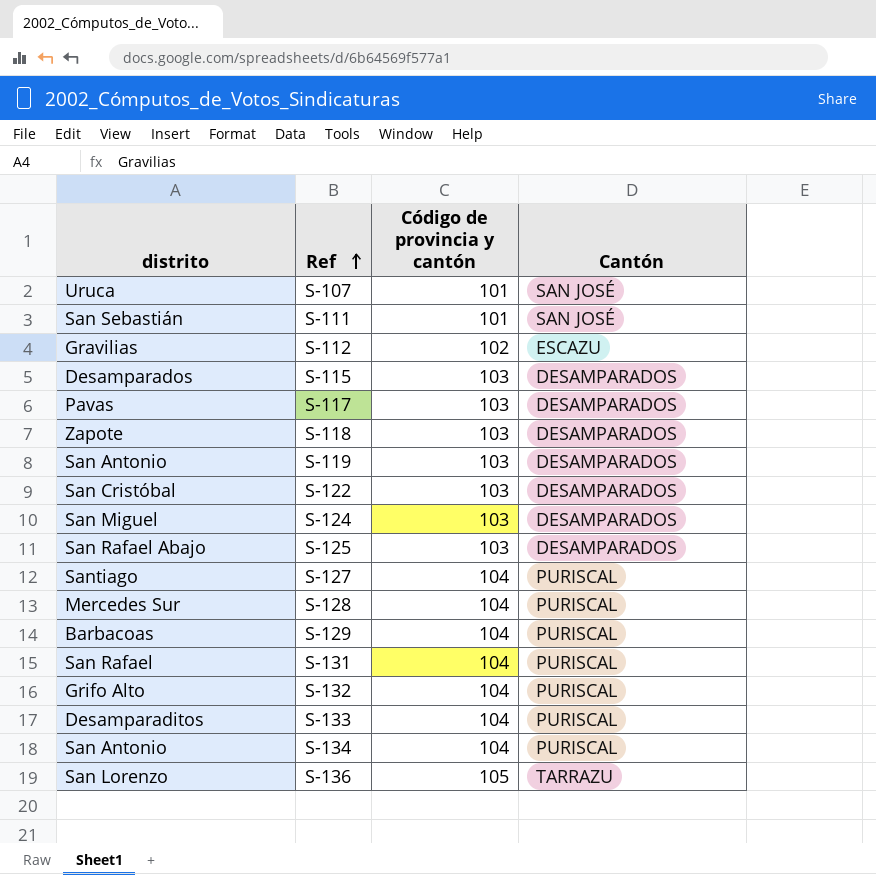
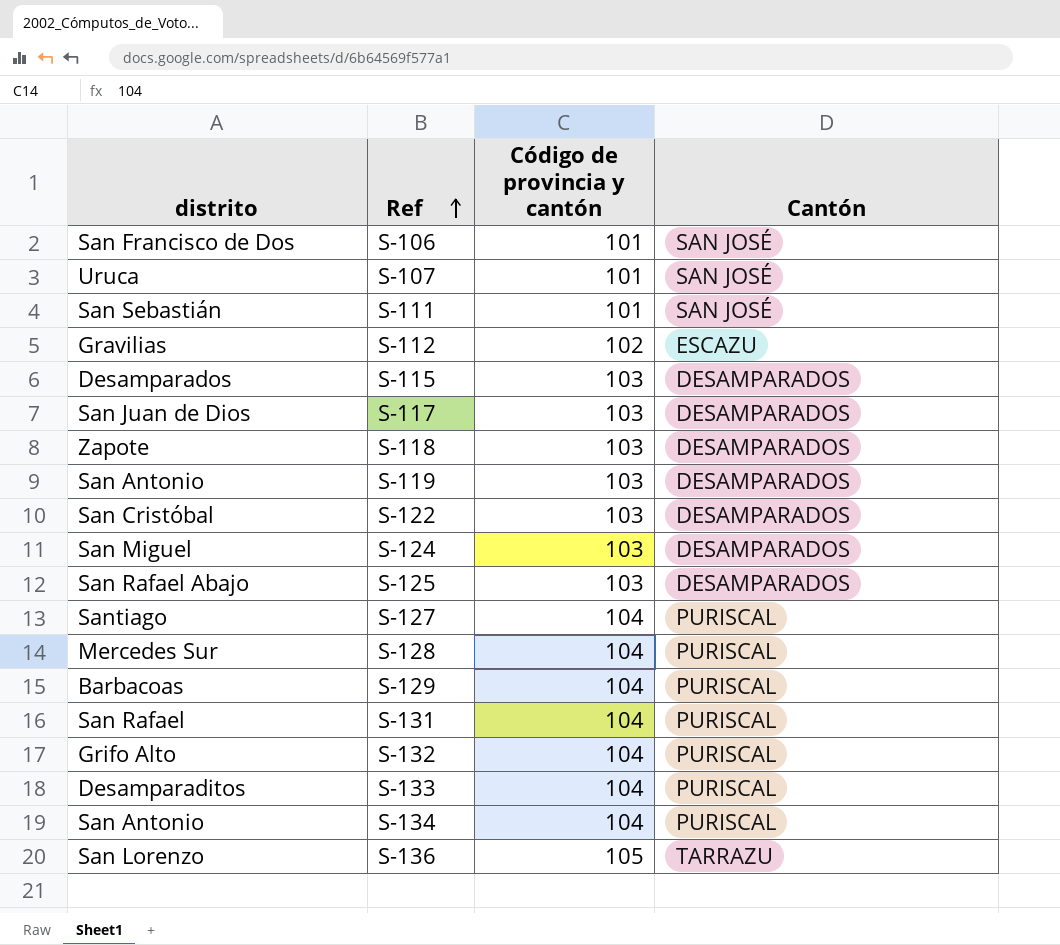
row S-106: none -> San Francisco de Dos | 101 | SAN JOSÉ
S-117 | distrito: Pavas -> San Juan de Dios

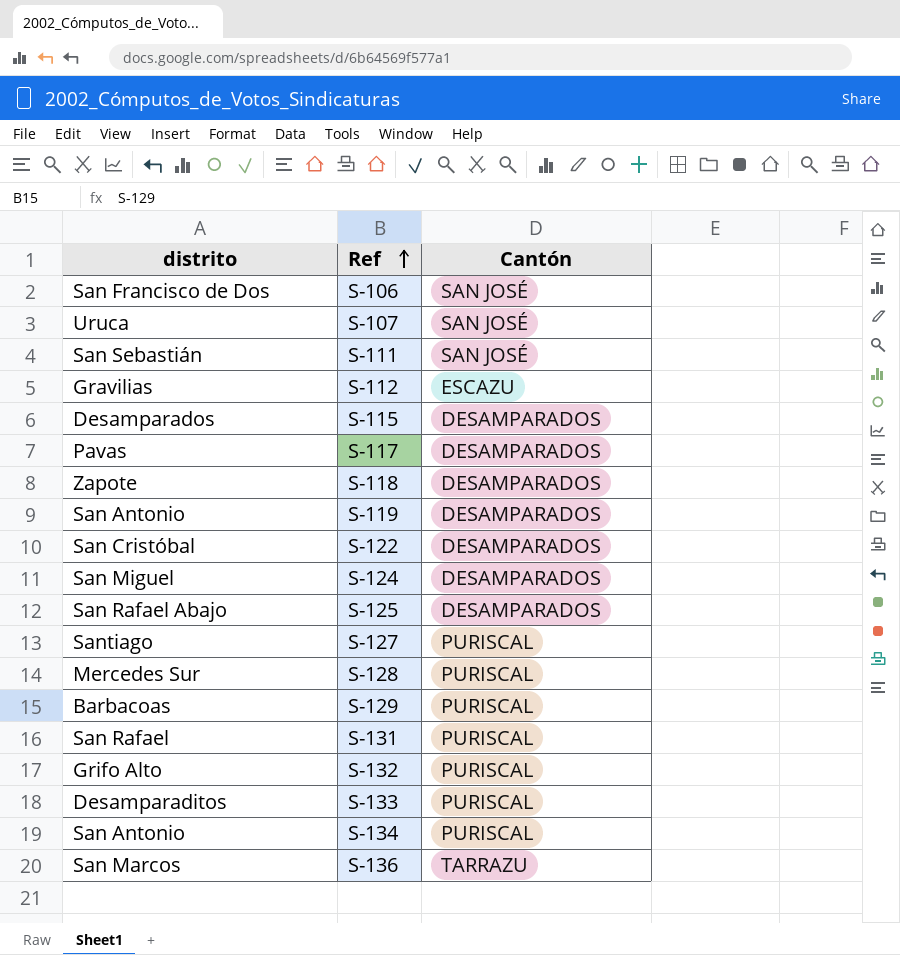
column Código de provincia y cantón | position: 3 -> none
S-117 | distrito: San Juan de Dios -> Pavas
S-136 | distrito: San Lorenzo -> San Marcos

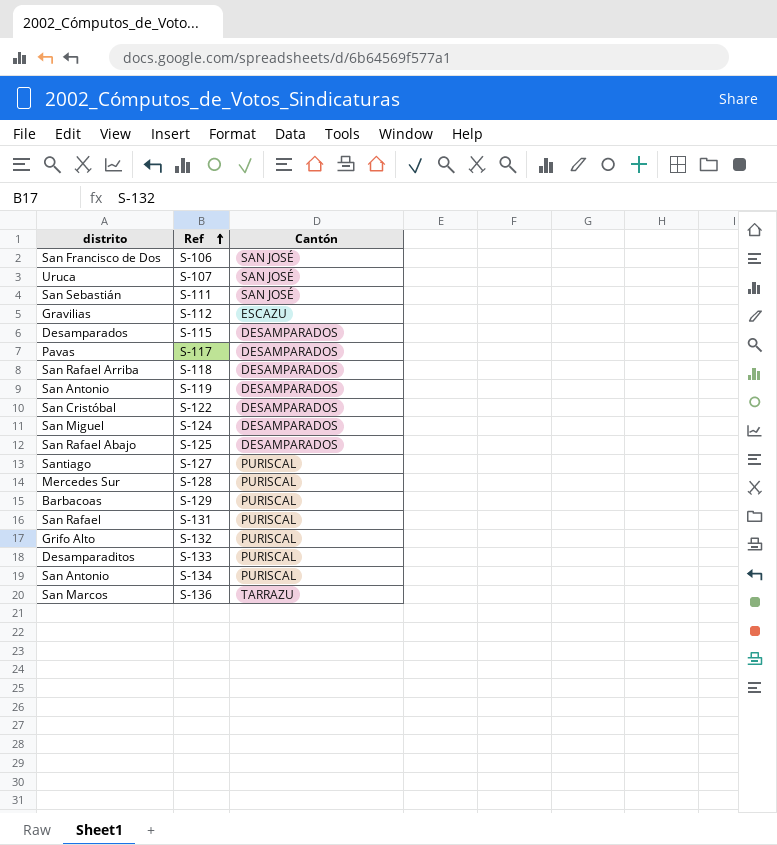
S-118 | distrito: Zapote -> San Rafael Arriba

